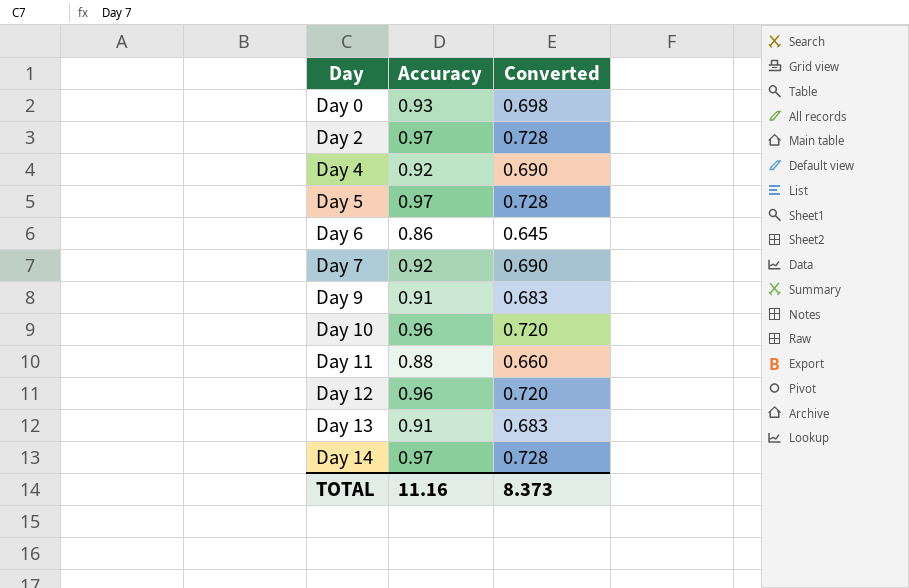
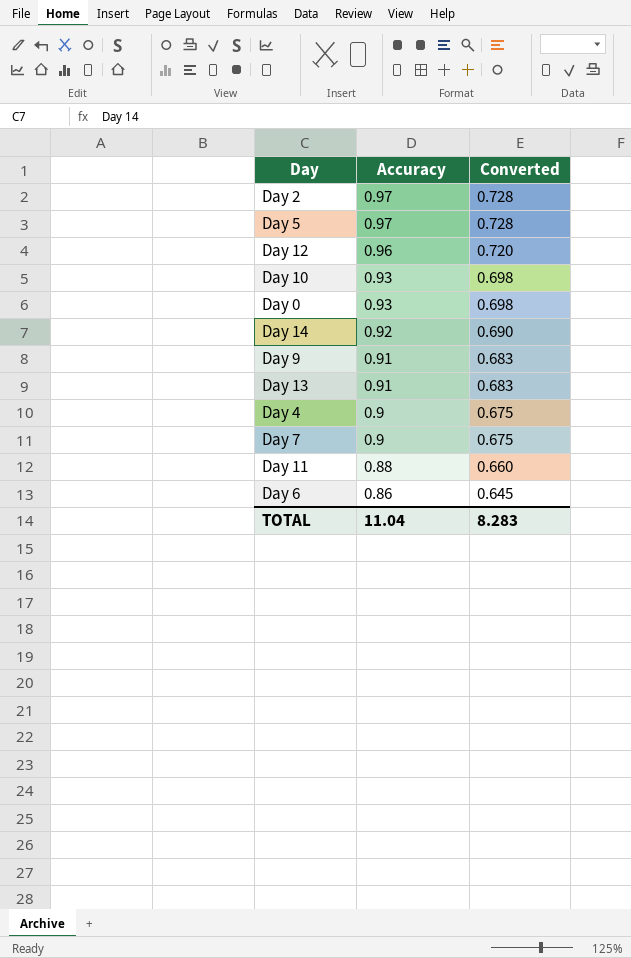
row order: Day ascending -> Accuracy descending
Day 10 | Accuracy: 0.96 -> 0.93
Day 10 | Converted: 0.720 -> 0.698
Day 14 | Accuracy: 0.97 -> 0.92
Day 14 | Converted: 0.728 -> 0.690
Day 4 | Accuracy: 0.92 -> 0.9
Day 4 | Converted: 0.690 -> 0.675
Day 7 | Accuracy: 0.92 -> 0.9
Day 7 | Converted: 0.690 -> 0.675
TOTAL | Accuracy: 11.16 -> 11.04
TOTAL | Converted: 8.373 -> 8.283

